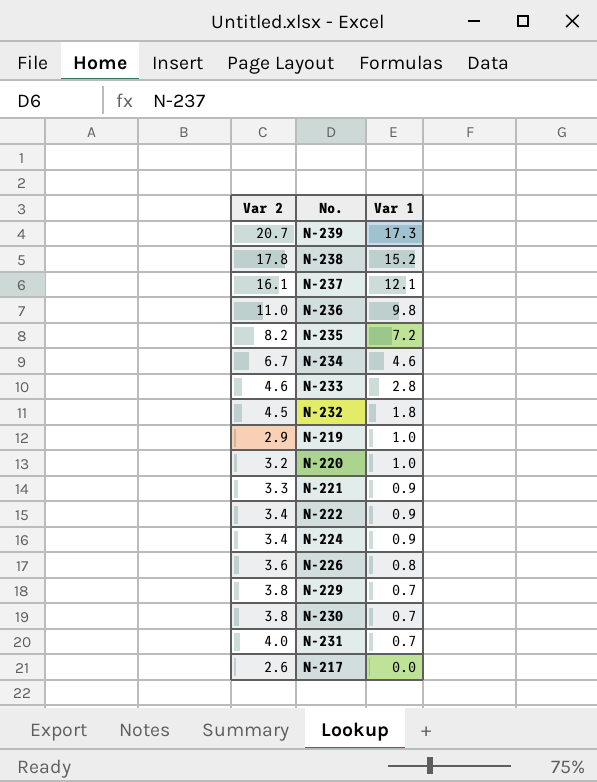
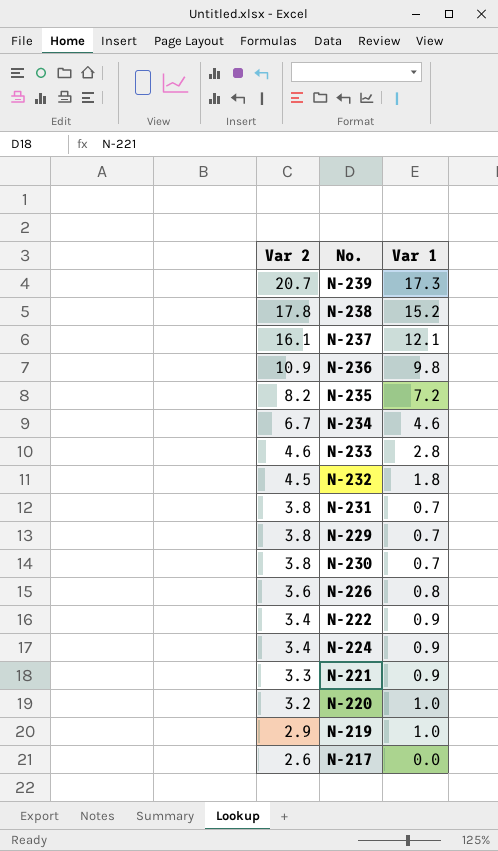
row order: Var 1 descending -> Var 2 descending
N-236 | Var 2: 11.0 -> 10.9
N-231 | Var 2: 4.0 -> 3.8

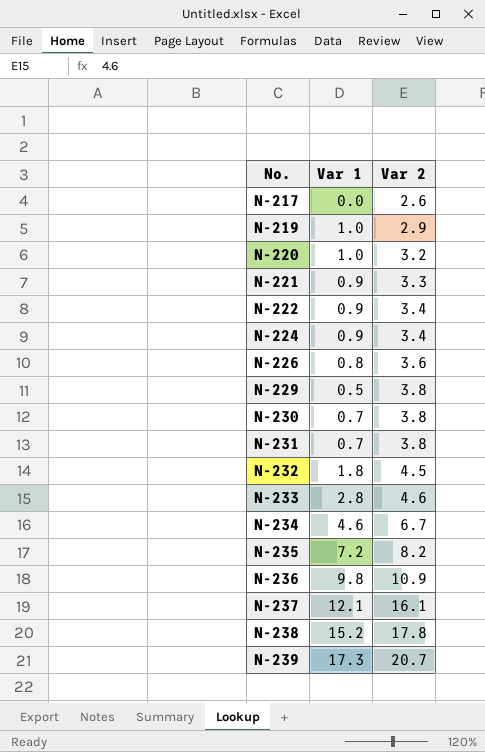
row order: Var 2 descending -> No. ascending
column Var 2 | position: 1 -> 3
N-229 | Var 1: 0.7 -> 0.5

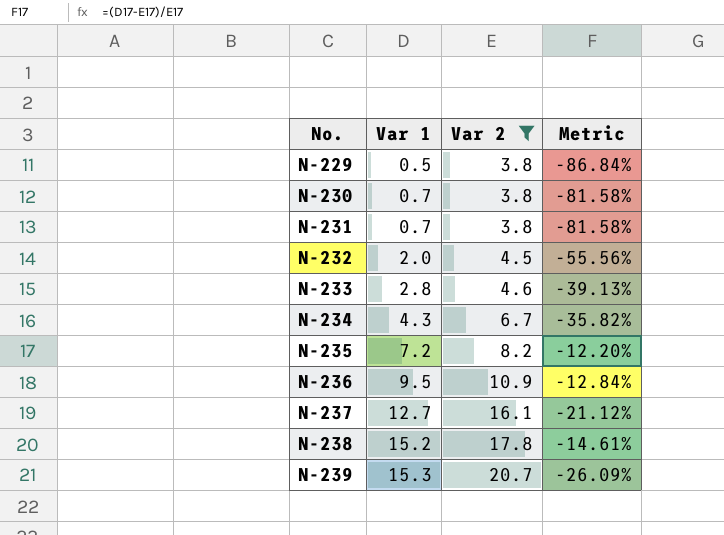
filter: none -> Var 2 >= 3.8
column Metric | formula: none -> ([Var 1] - [Var 2]) / [Var 2]
N-232 | Var 1: 1.8 -> 2.0
N-234 | Var 1: 4.6 -> 4.3
N-236 | Var 1: 9.8 -> 9.5
N-237 | Var 1: 12.1 -> 12.7
N-239 | Var 1: 17.3 -> 15.3

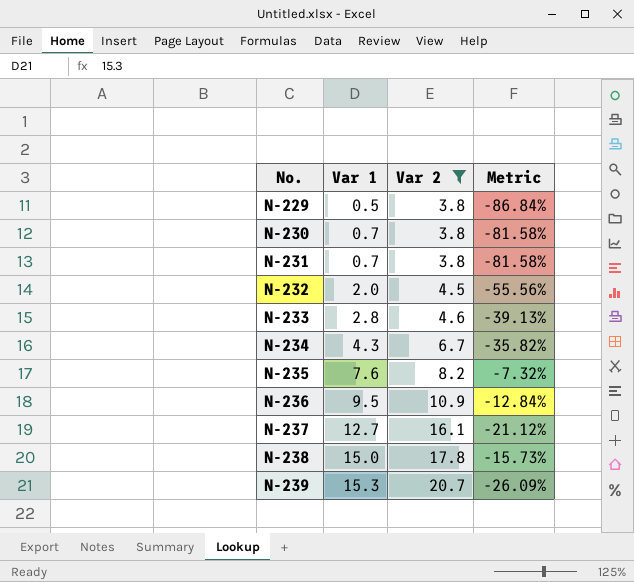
N-235 | Var 1: 7.2 -> 7.6
N-235 | Metric: -12.20% -> -7.32%
N-238 | Var 1: 15.2 -> 15.0
N-238 | Metric: -14.61% -> -15.73%

